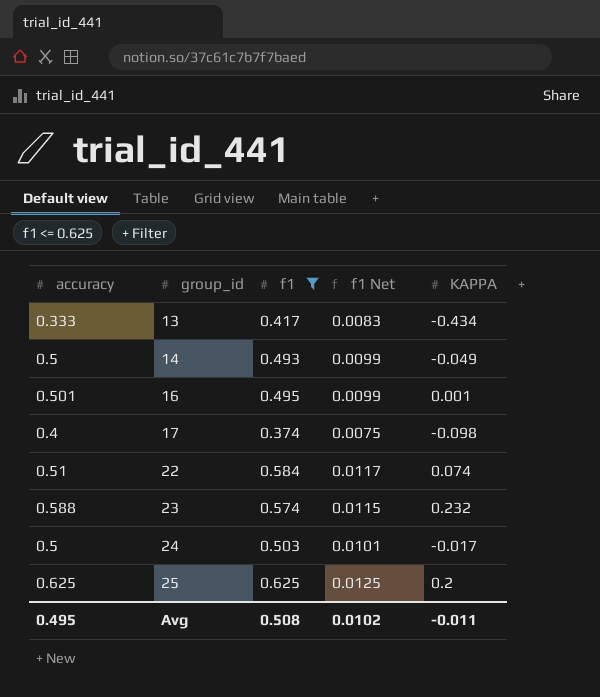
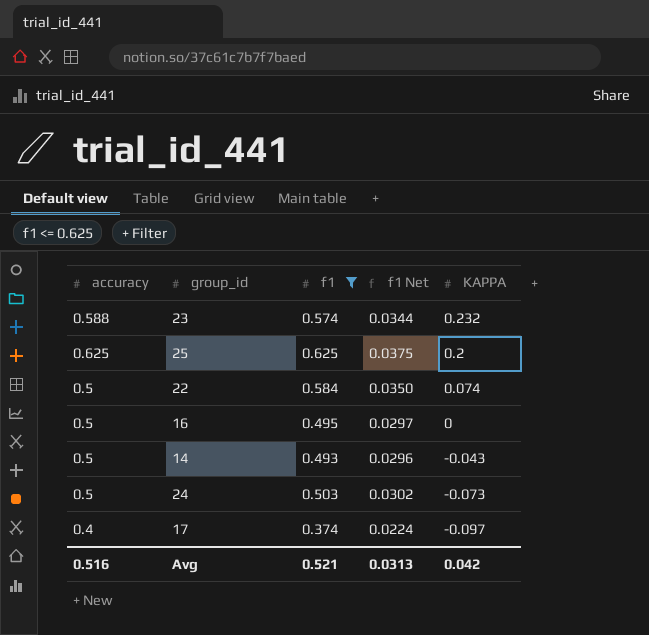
row order: group_id ascending -> KAPPA descending
column f1 Net | formula: [f1] * 0.02 -> [f1] * 0.06
row 13: 0.333 | 0.417 | 0.0083 | -0.434 -> none
22 | accuracy: 0.51 -> 0.5
16 | accuracy: 0.501 -> 0.5
16 | KAPPA: 0.001 -> 0
14 | KAPPA: -0.049 -> -0.043
24 | KAPPA: -0.017 -> -0.073
17 | KAPPA: -0.098 -> -0.097
Avg | accuracy: 0.495 -> 0.516
Avg | f1: 0.508 -> 0.521
Avg | f1 Net: 0.0102 -> 0.0313
Avg | KAPPA: -0.011 -> 0.042

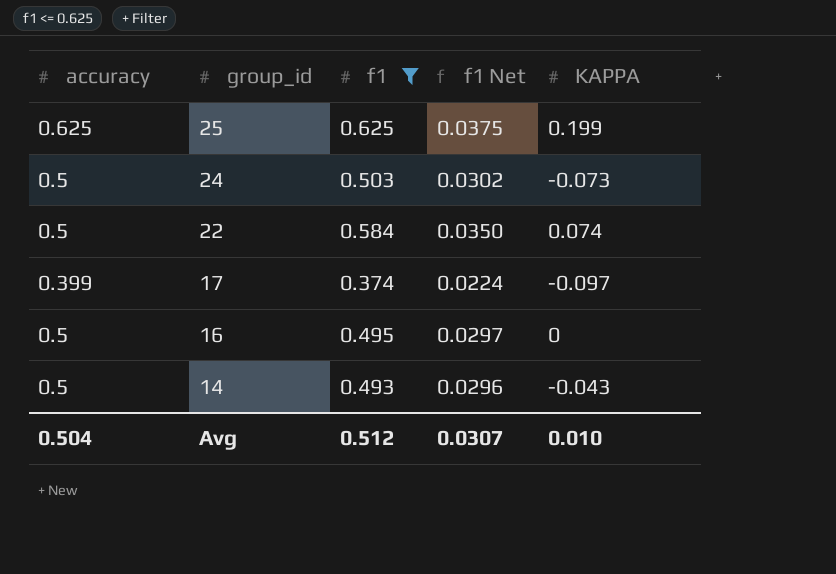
row order: KAPPA descending -> group_id descending
row 23: 0.588 | 0.574 | 0.0344 | 0.232 -> none
25 | KAPPA: 0.2 -> 0.199
17 | accuracy: 0.4 -> 0.399
Avg | accuracy: 0.516 -> 0.504
Avg | f1: 0.521 -> 0.512
Avg | f1 Net: 0.0313 -> 0.0307
Avg | KAPPA: 0.042 -> 0.010

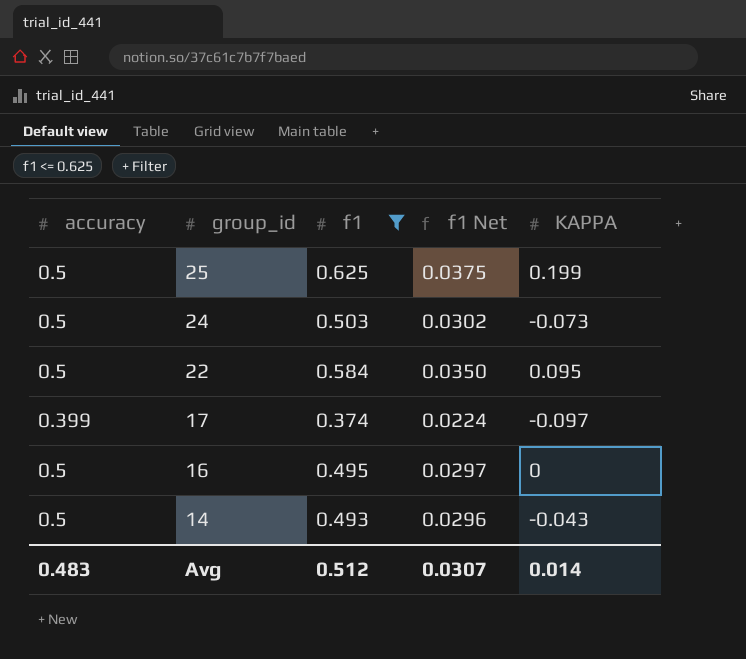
25 | accuracy: 0.625 -> 0.5
22 | KAPPA: 0.074 -> 0.095
Avg | accuracy: 0.504 -> 0.483
Avg | KAPPA: 0.010 -> 0.014

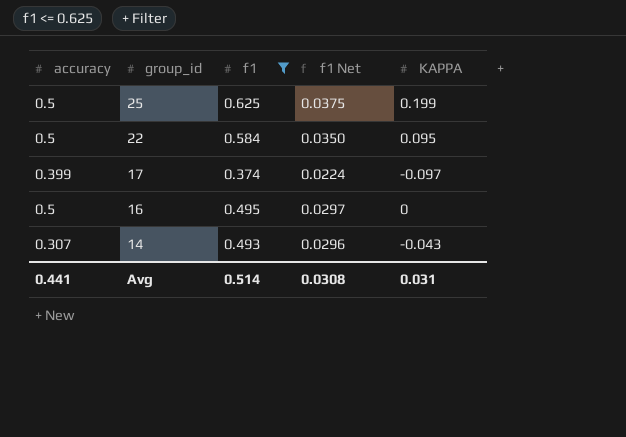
row 24: 0.5 | 0.503 | 0.0302 | -0.073 -> none
14 | accuracy: 0.5 -> 0.307
Avg | accuracy: 0.483 -> 0.441
Avg | f1: 0.512 -> 0.514
Avg | f1 Net: 0.0307 -> 0.0308
Avg | KAPPA: 0.014 -> 0.031

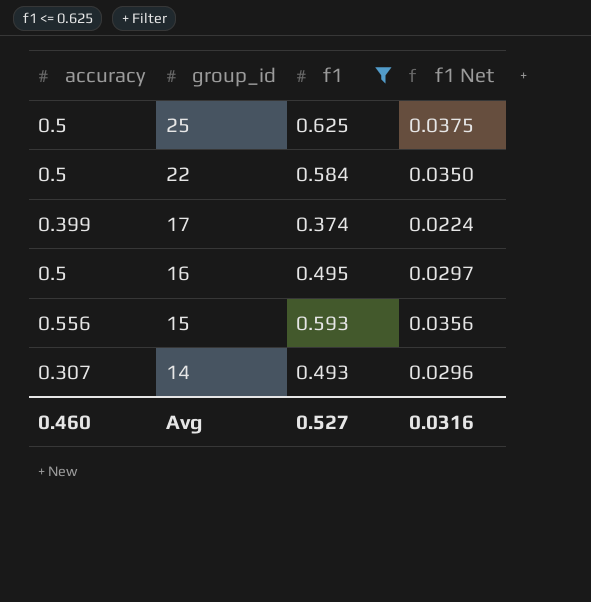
column KAPPA | position: 5 -> none
row 15: none -> 0.556 | 0.593 | 0.0356
Avg | accuracy: 0.441 -> 0.460
Avg | f1: 0.514 -> 0.527
Avg | f1 Net: 0.0308 -> 0.0316

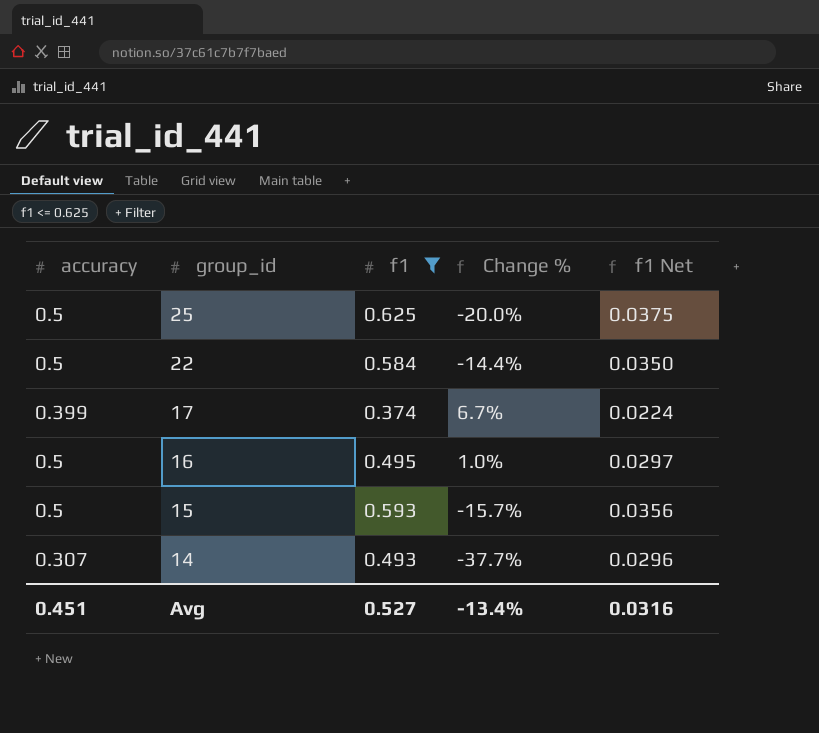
column Change % | formula: none -> ([accuracy] - [f1]) / [f1]
15 | accuracy: 0.556 -> 0.5
Avg | accuracy: 0.460 -> 0.451

